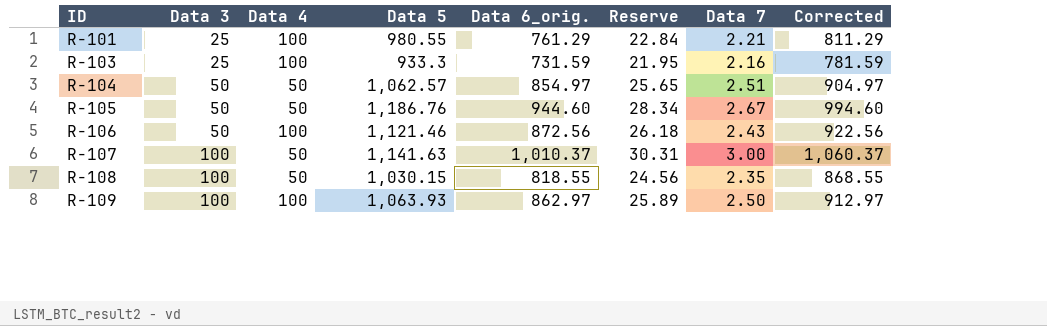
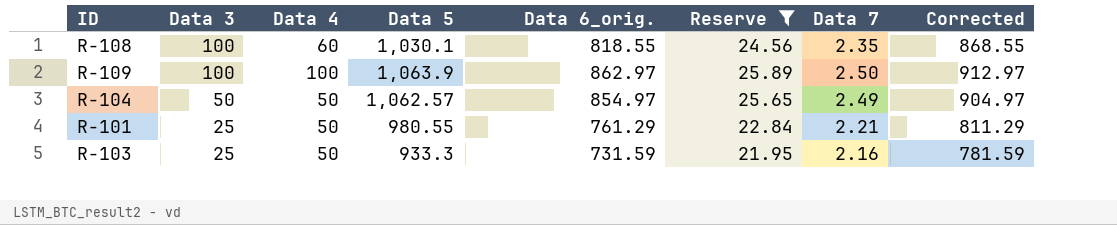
filter: none -> Reserve <= 25.89
row order: ID ascending -> Data 3 descending
R-108 | Data 4: 50 -> 60
R-108 | Data 5: 1,030.15 -> 1,030.1
R-109 | Data 5: 1,063.93 -> 1,063.9
R-104 | Data 7: 2.51 -> 2.49
R-101 | Data 4: 100 -> 50
R-103 | Data 4: 100 -> 50

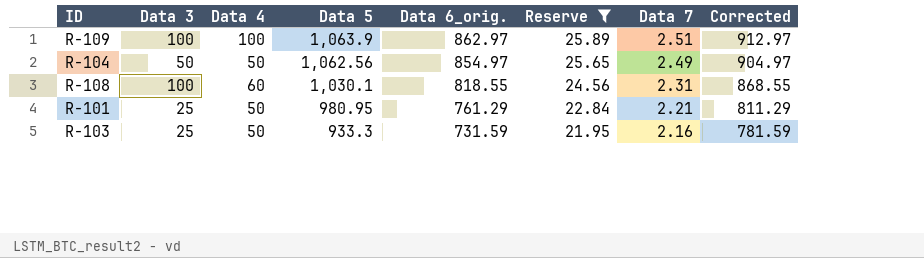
row order: Data 3 descending -> Data 5 descending
R-109 | Data 7: 2.50 -> 2.51
R-104 | Data 5: 1,062.57 -> 1,062.56
R-108 | Data 7: 2.35 -> 2.31
R-101 | Data 5: 980.55 -> 980.95

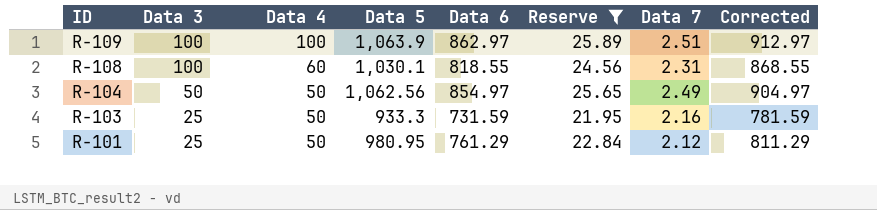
row order: Data 5 descending -> ID descending
column name: Data 6_orig. -> Data 6
R-101 | Data 7: 2.21 -> 2.12

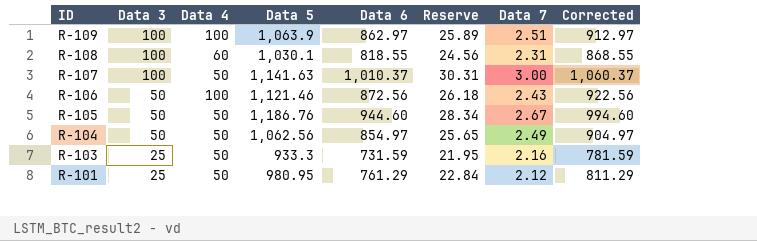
filter: Reserve <= 25.89 -> none

